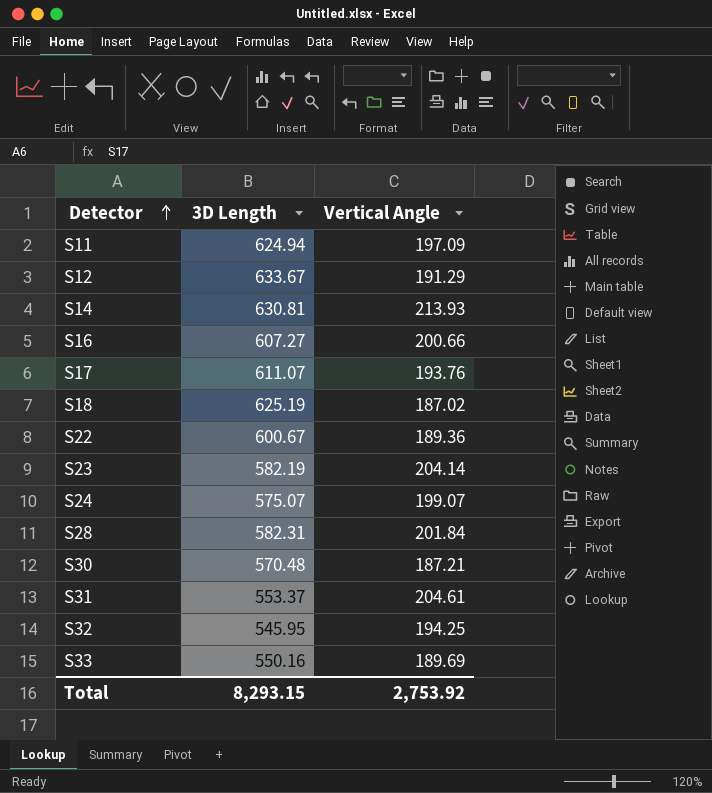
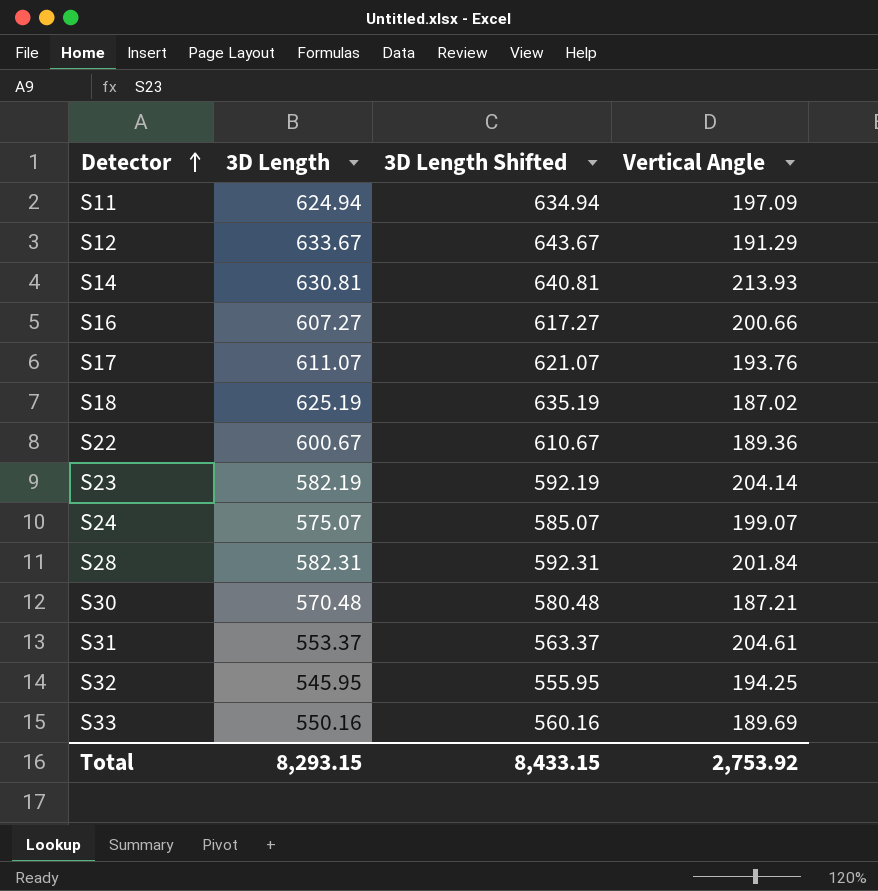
column 3D Length Shifted | formula: none -> [3D Length] + 10

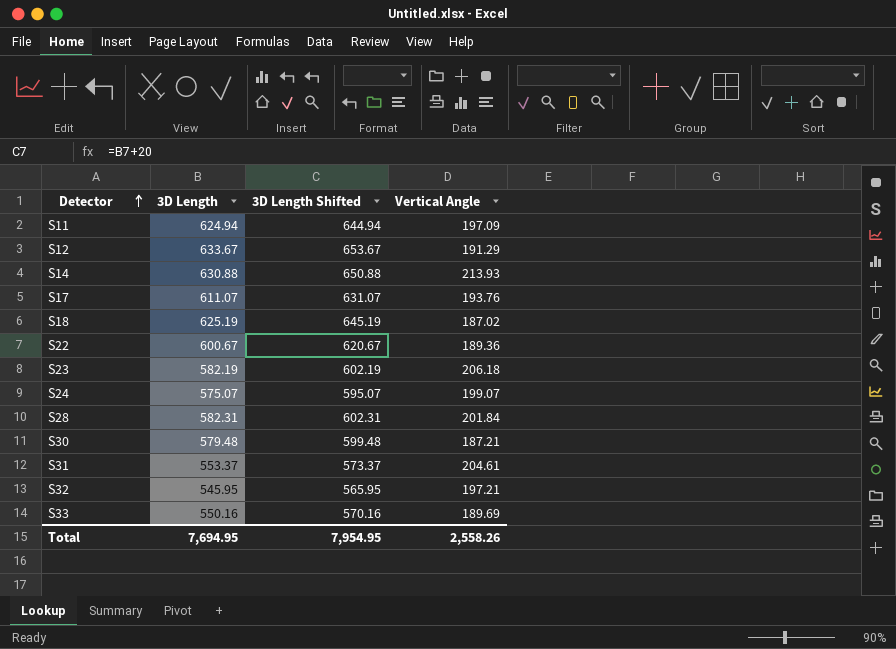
column 3D Length Shifted | formula: [3D Length] + 10 -> [3D Length] + 20
row S16: 607.27 | 617.27 | 200.66 -> none
S14 | 3D Length: 630.81 -> 630.88
S23 | Vertical Angle: 204.14 -> 206.18
S30 | 3D Length: 570.48 -> 579.48
S32 | Vertical Angle: 194.25 -> 197.21
Total | 3D Length: 8,293.15 -> 7,694.95
Total | 3D Length Shifted: 8,433.15 -> 7,954.95
Total | Vertical Angle: 2,753.92 -> 2,558.26

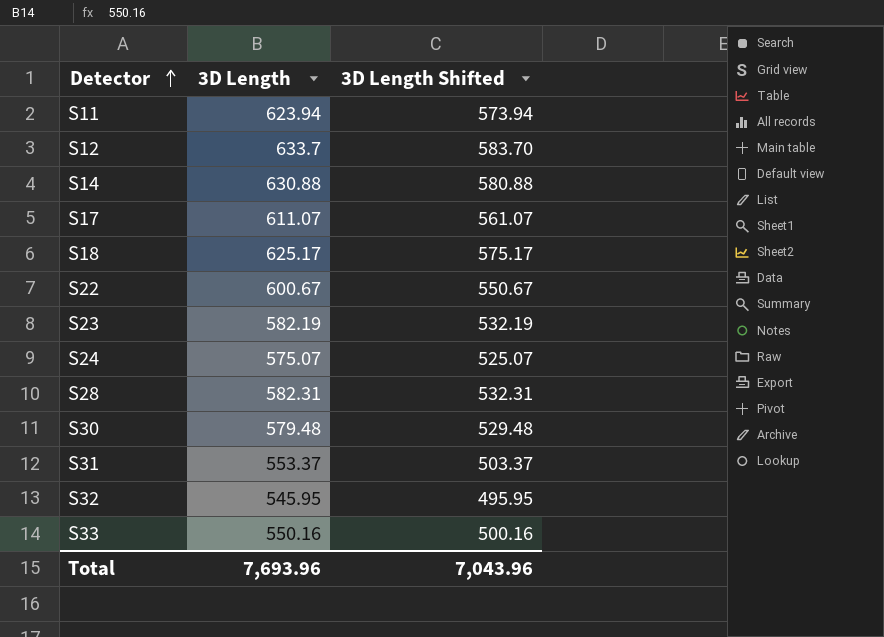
column Vertical Angle | position: 4 -> none
column 3D Length Shifted | formula: [3D Length] + 20 -> [3D Length] - 50
S11 | 3D Length: 624.94 -> 623.94
S12 | 3D Length: 633.67 -> 633.7
S18 | 3D Length: 625.19 -> 625.17
Total | 3D Length: 7,694.95 -> 7,693.96
Total | 3D Length Shifted: 7,954.95 -> 7,043.96

